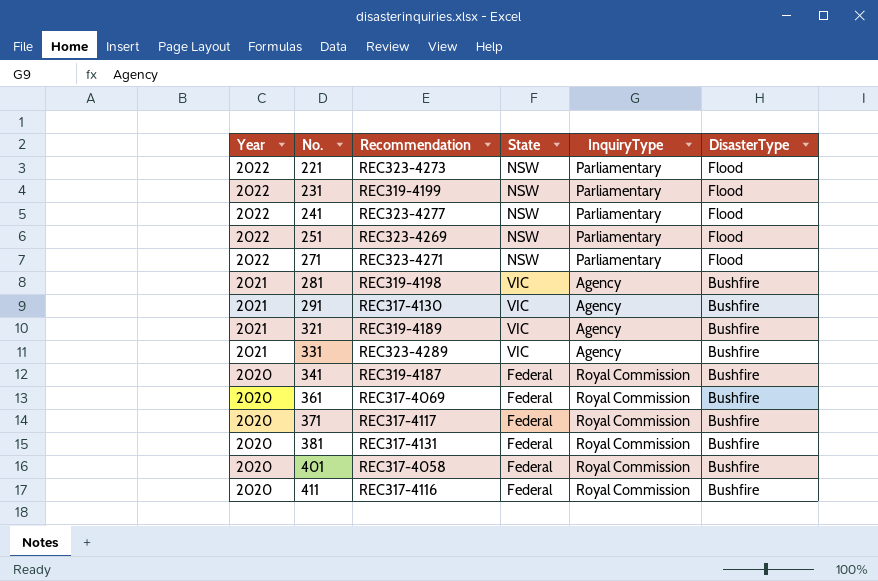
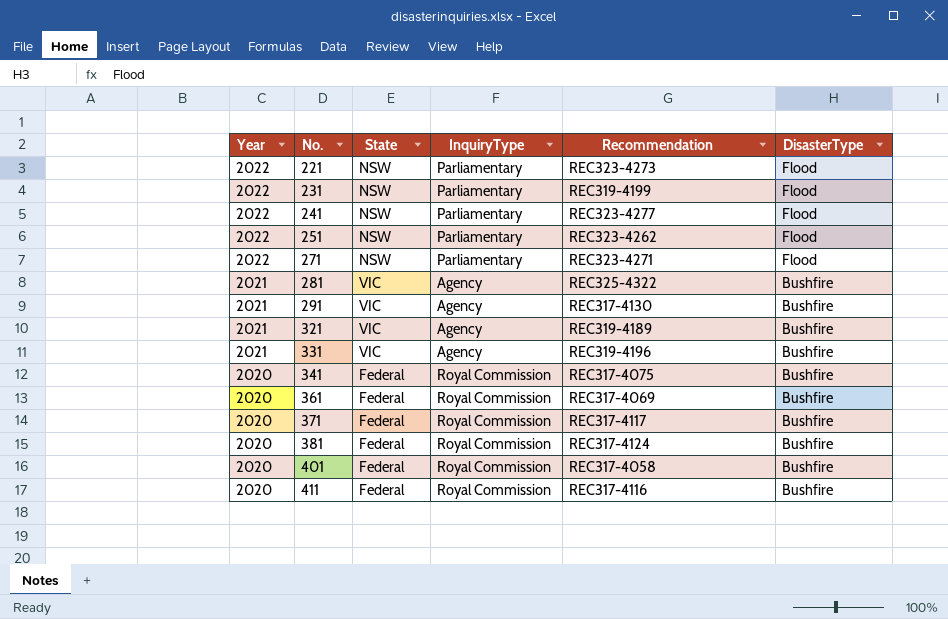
column Recommendation | position: 3 -> 5
251 | Recommendation: REC323-4269 -> REC323-4262
281 | Recommendation: REC319-4198 -> REC325-4322
331 | Recommendation: REC323-4289 -> REC319-4196
341 | Recommendation: REC319-4187 -> REC317-4075
381 | Recommendation: REC317-4131 -> REC317-4124

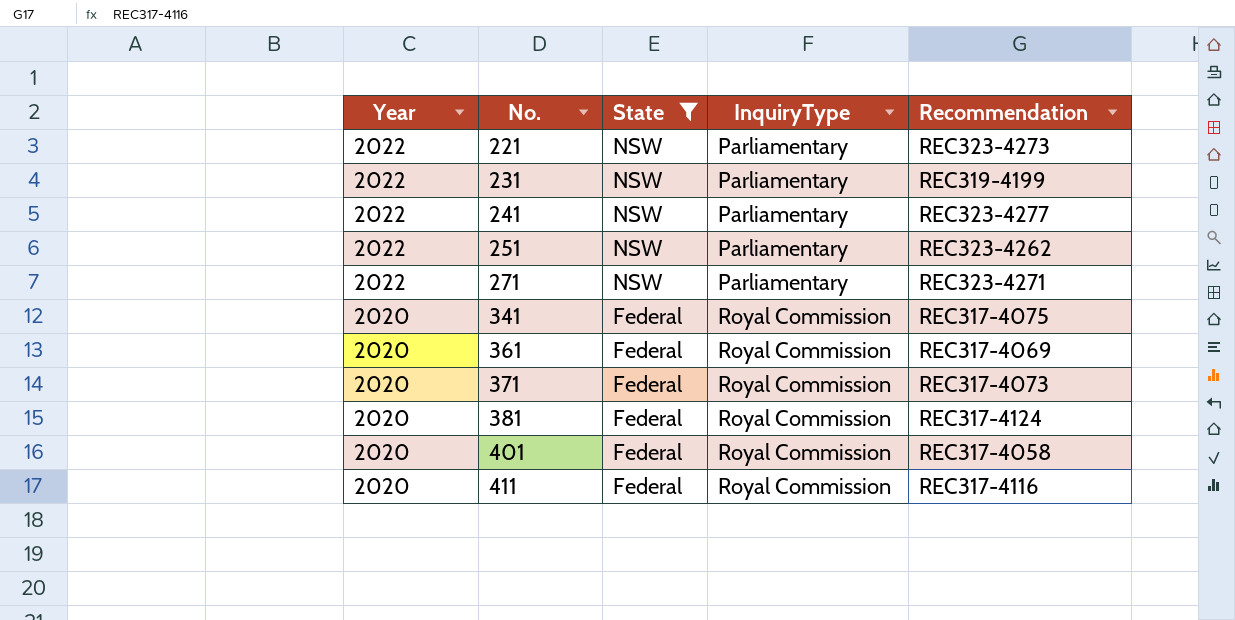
filter: none -> State != VIC
column DisasterType | position: 6 -> none
371 | Recommendation: REC317-4117 -> REC317-4073

